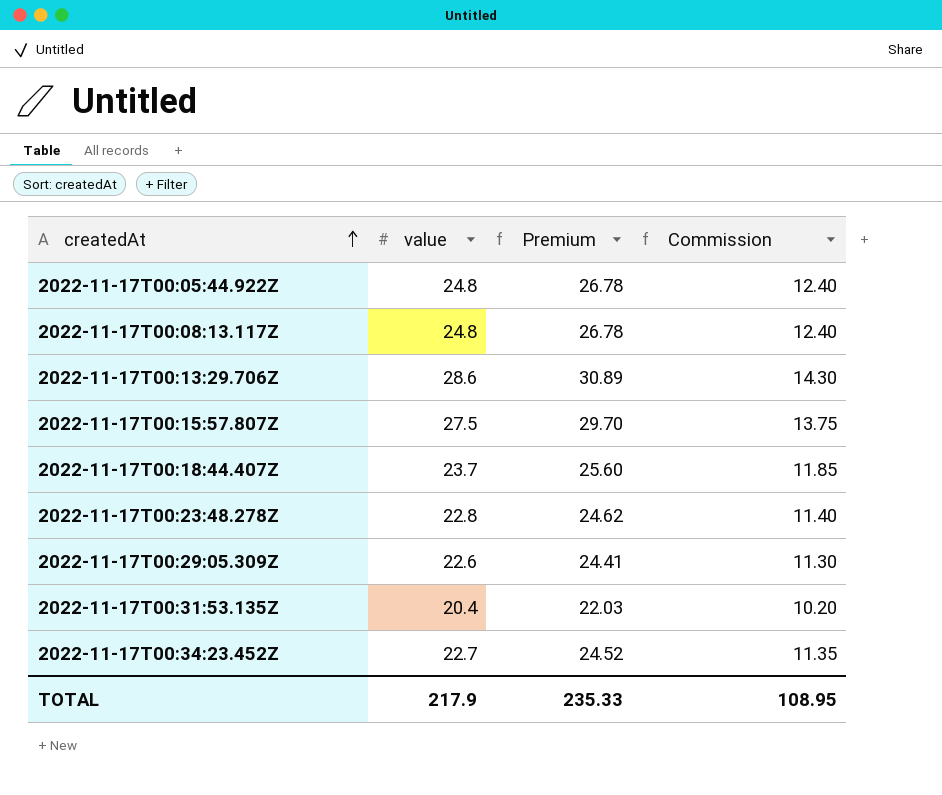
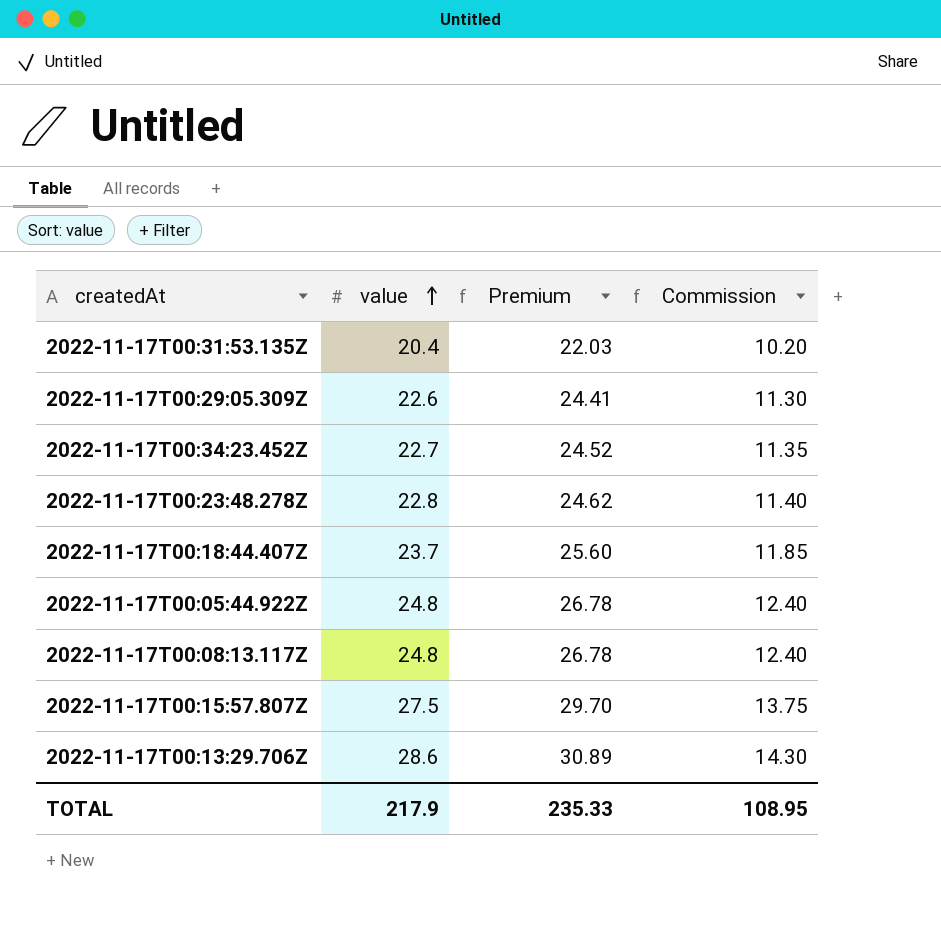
row order: createdAt ascending -> value ascending

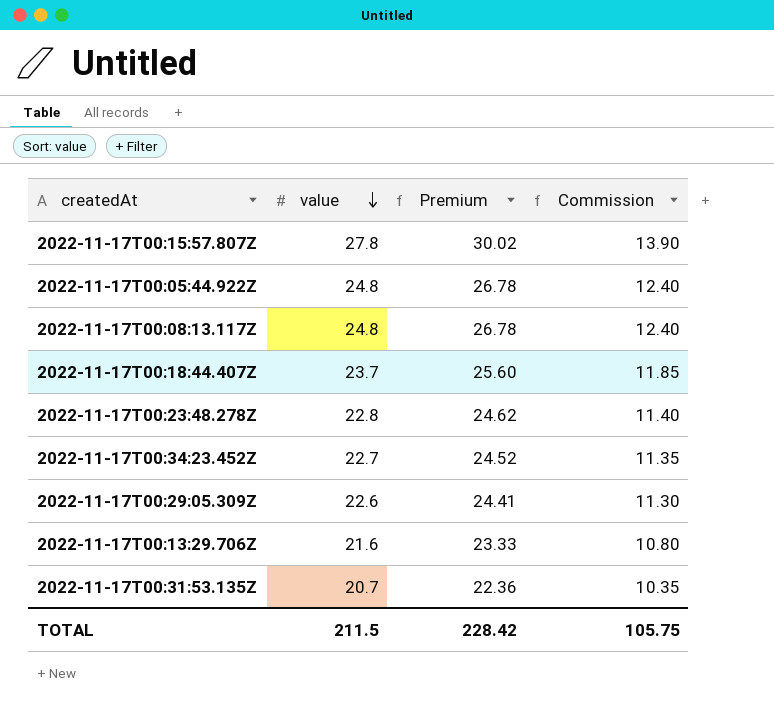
row order: value ascending -> value descending
2022-11-17T00:15:57.807Z | value: 27.5 -> 27.8
2022-11-17T00:15:57.807Z | Premium: 29.70 -> 30.02
2022-11-17T00:15:57.807Z | Commission: 13.75 -> 13.90
2022-11-17T00:13:29.706Z | value: 28.6 -> 21.6
2022-11-17T00:13:29.706Z | Premium: 30.89 -> 23.33
2022-11-17T00:13:29.706Z | Commission: 14.30 -> 10.80
2022-11-17T00:31:53.135Z | value: 20.4 -> 20.7
2022-11-17T00:31:53.135Z | Premium: 22.03 -> 22.36
2022-11-17T00:31:53.135Z | Commission: 10.20 -> 10.35
TOTAL | value: 217.9 -> 211.5
TOTAL | Premium: 235.33 -> 228.42
TOTAL | Commission: 108.95 -> 105.75

